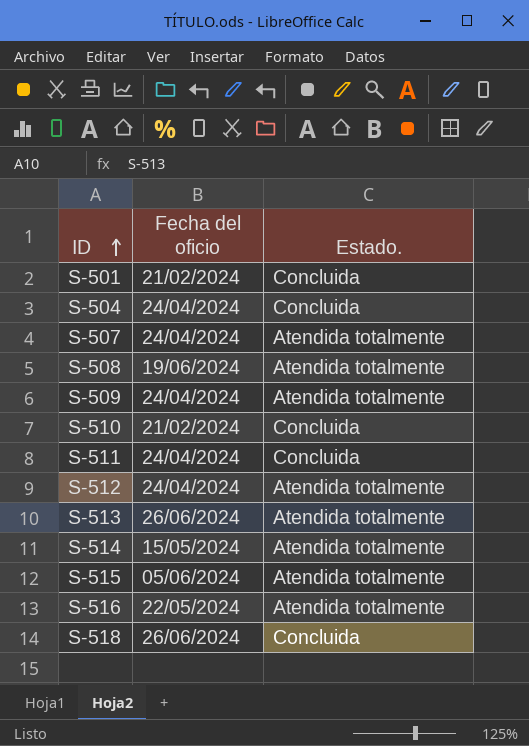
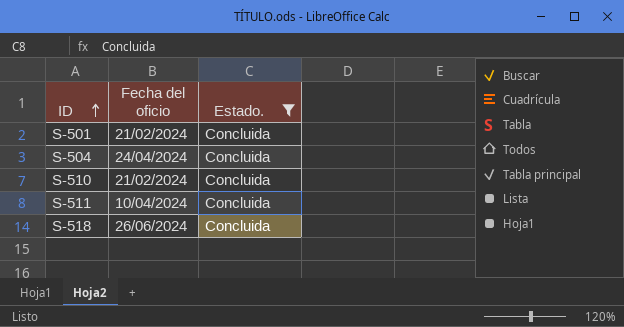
filter: none -> Estado. = Concluida
S-511 | Fecha del oficio: 24/04/2024 -> 10/04/2024

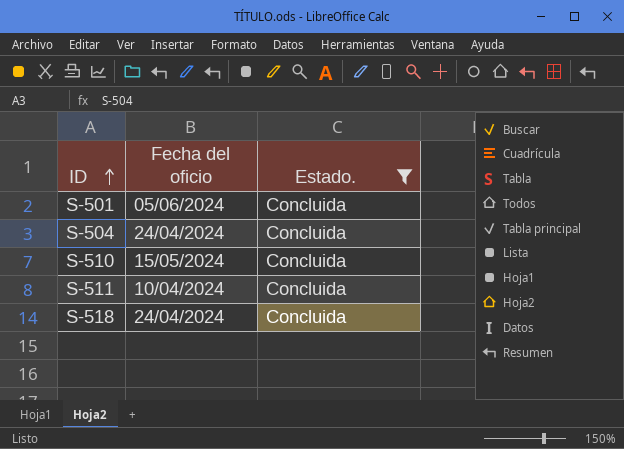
S-501 | Fecha del oficio: 21/02/2024 -> 05/06/2024
S-510 | Fecha del oficio: 21/02/2024 -> 15/05/2024
S-518 | Fecha del oficio: 26/06/2024 -> 24/04/2024

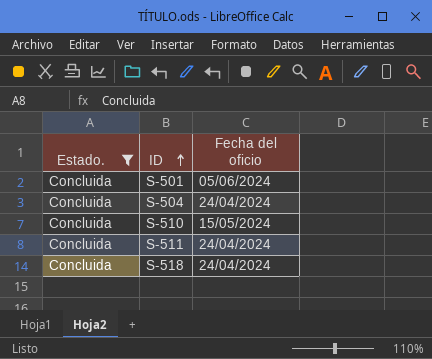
column Estado. | position: 3 -> 1
S-511 | Fecha del oficio: 10/04/2024 -> 24/04/2024

